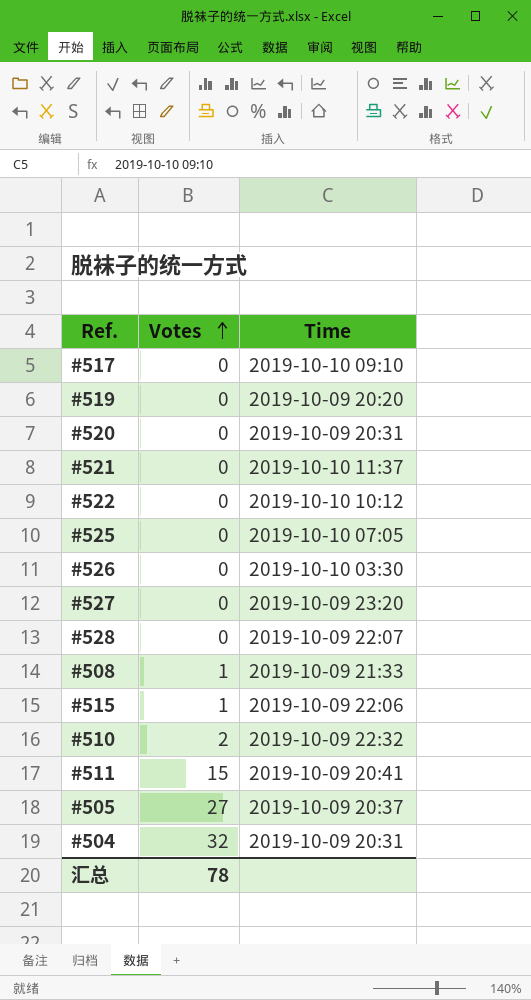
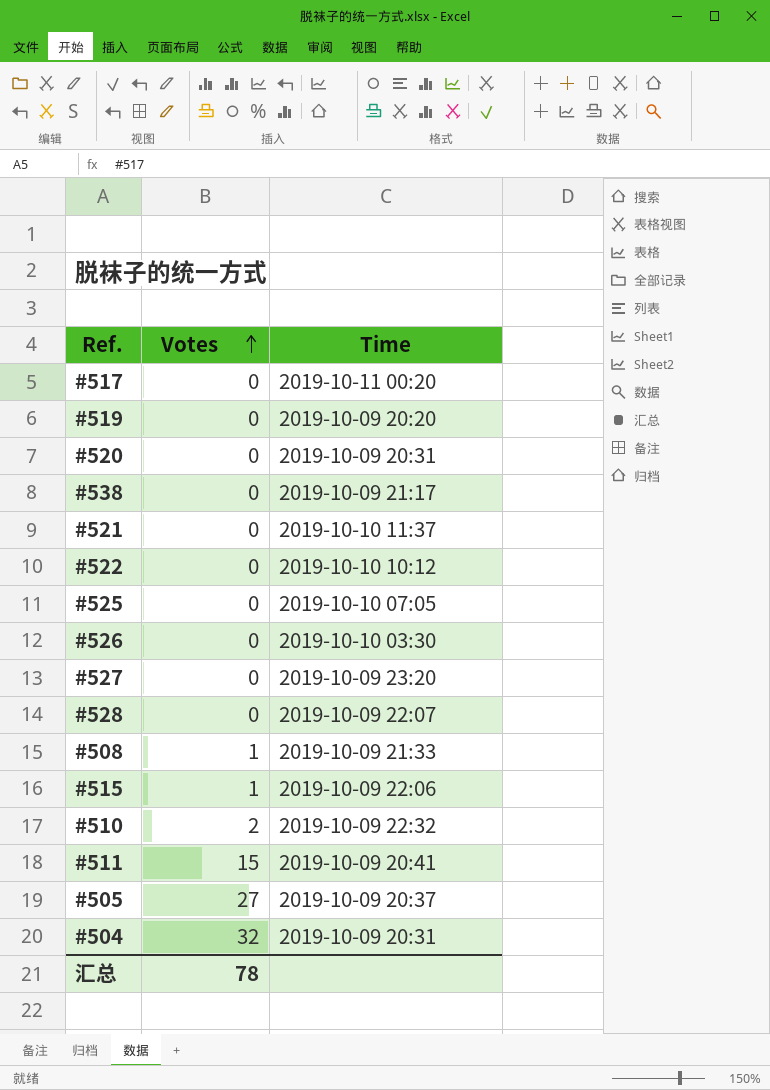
#517 | Time: 2019-10-10 09:10 -> 2019-10-11 00:20
row #538: none -> 0 | 2019-10-09 21:17

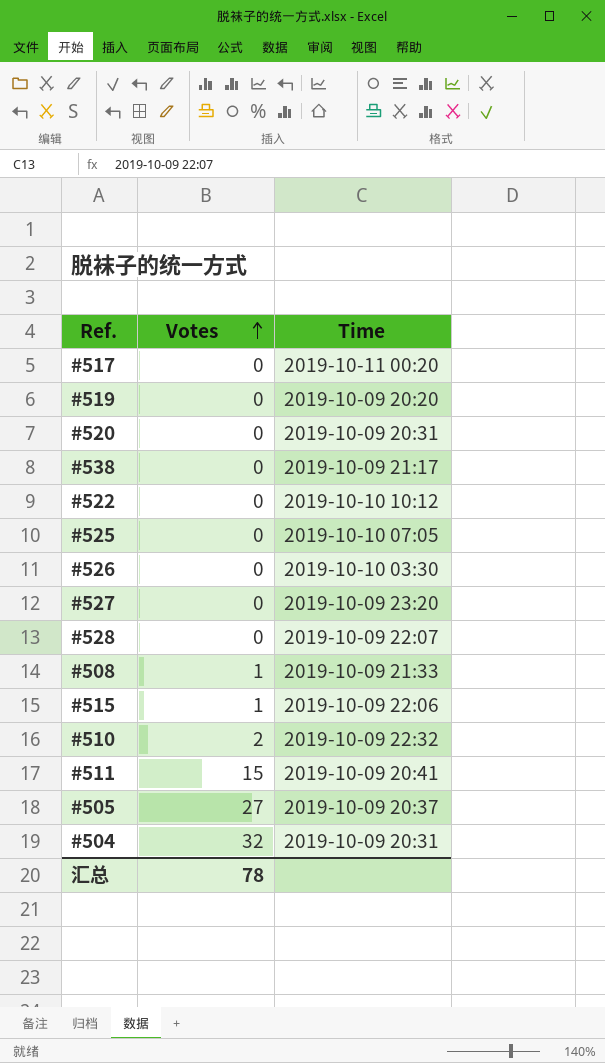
row #521: 0 | 2019-10-10 11:37 -> none

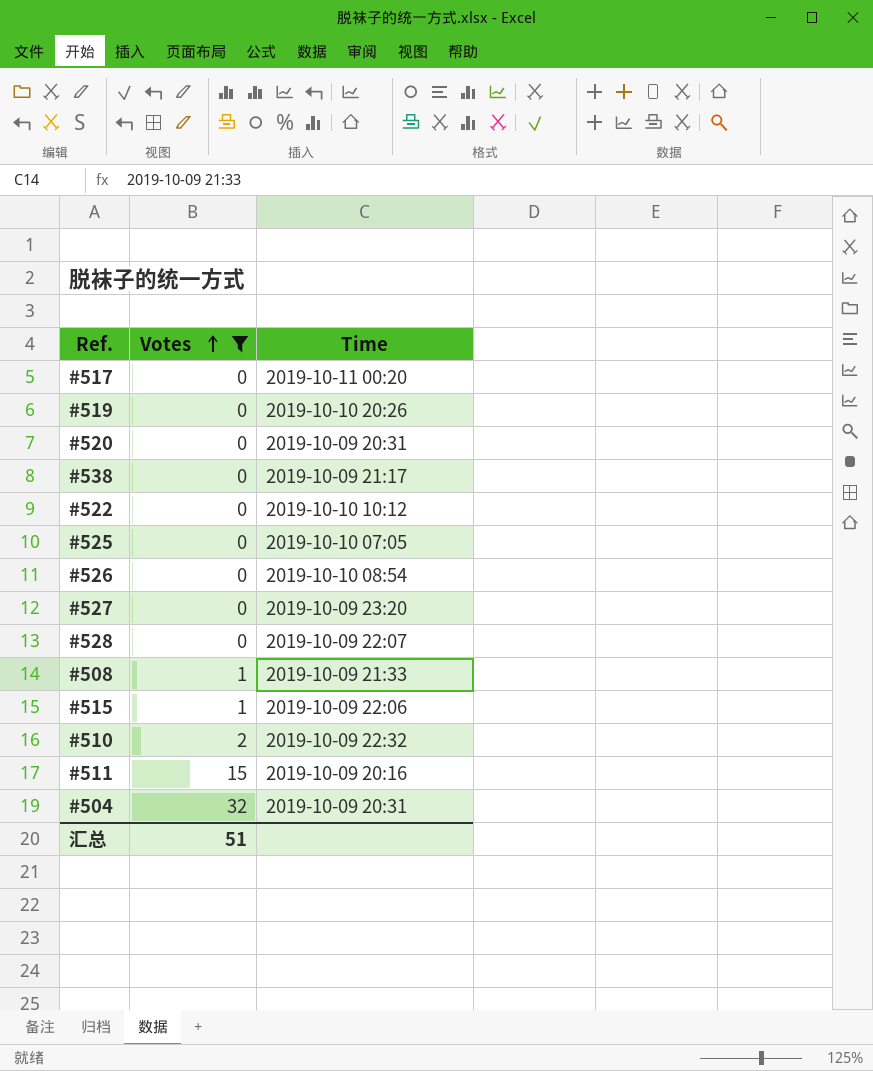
filter: none -> Votes != 27
#519 | Time: 2019-10-09 20:20 -> 2019-10-10 20:26
#526 | Time: 2019-10-10 03:30 -> 2019-10-10 08:54
#511 | Time: 2019-10-09 20:41 -> 2019-10-09 20:16
汇总 | Votes: 78 -> 51

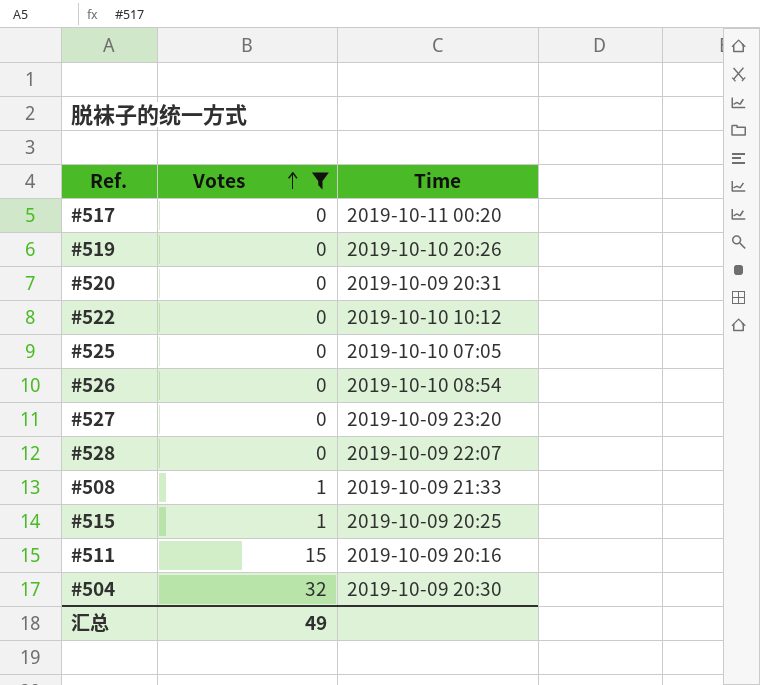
row #538: 0 | 2019-10-09 21:17 -> none
row #510: 2 | 2019-10-09 22:32 -> none
#515 | Time: 2019-10-09 22:06 -> 2019-10-09 20:25
#504 | Time: 2019-10-09 20:31 -> 2019-10-09 20:30
汇总 | Votes: 51 -> 49

